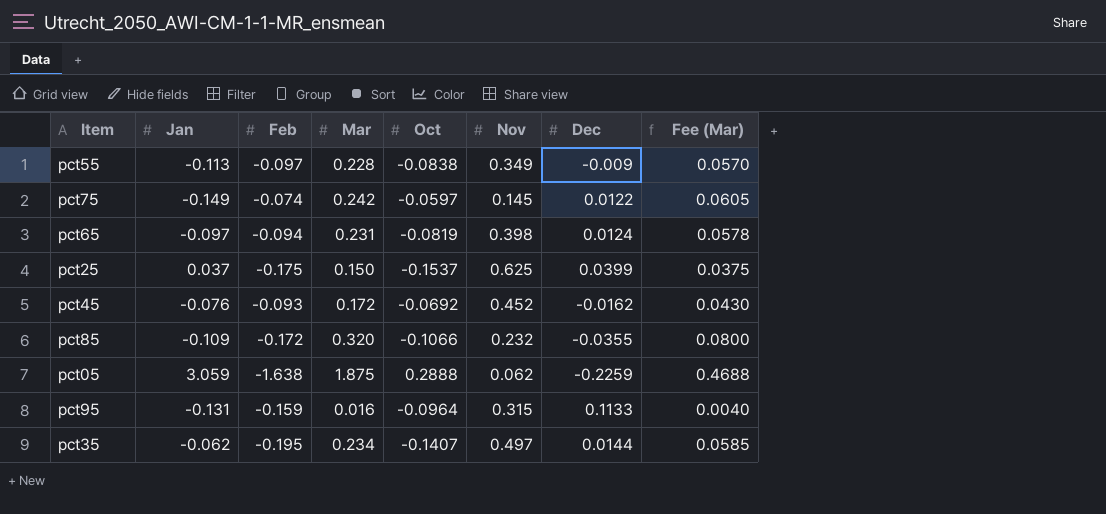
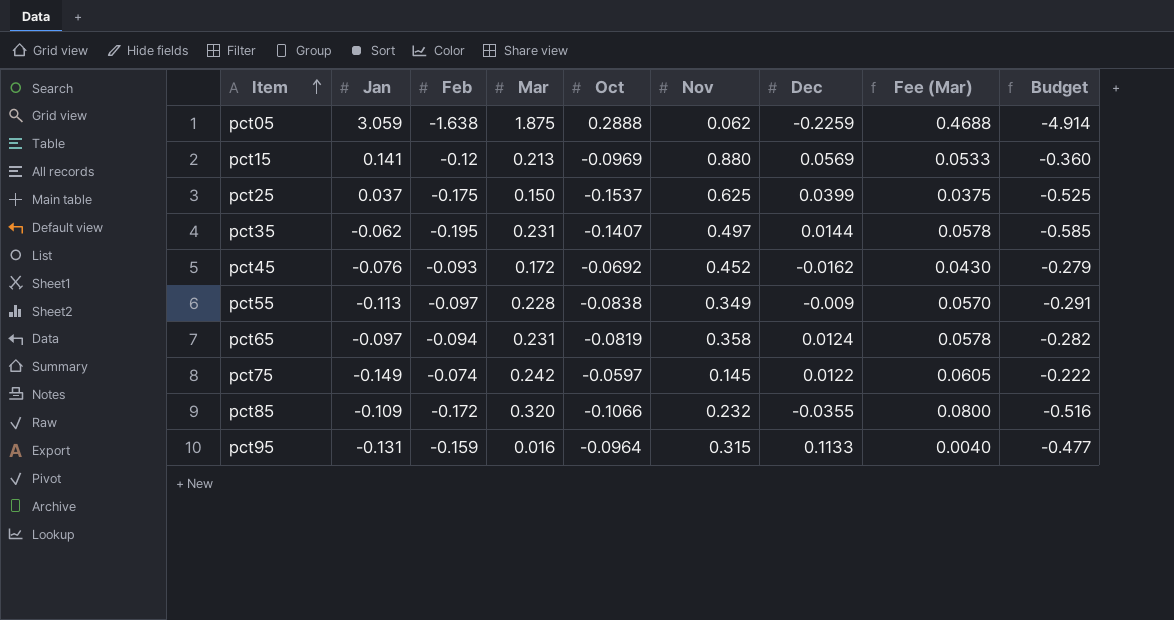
row order: none -> Item ascending
column Budget | formula: none -> [Feb] * 3
row pct15: none -> 0.141 | -0.12 | 0.213 | -0.0969 | 0.880 | 0.0569 | 0.0533 | -0.360
pct35 | Mar: 0.234 -> 0.231
pct35 | Fee (Mar): 0.0585 -> 0.0578
pct65 | Nov: 0.398 -> 0.358

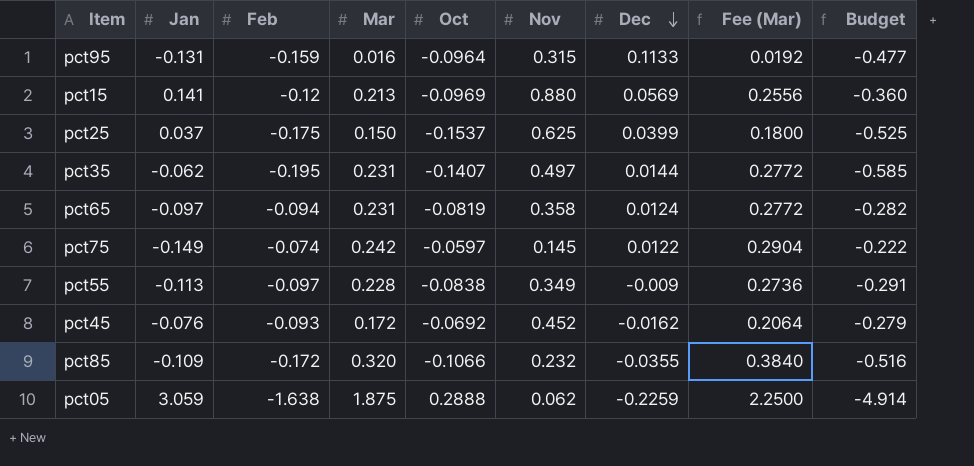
row order: Item ascending -> Dec descending
column Fee (Mar) | formula: [Mar] * 0.25 -> [Mar] * 1.2

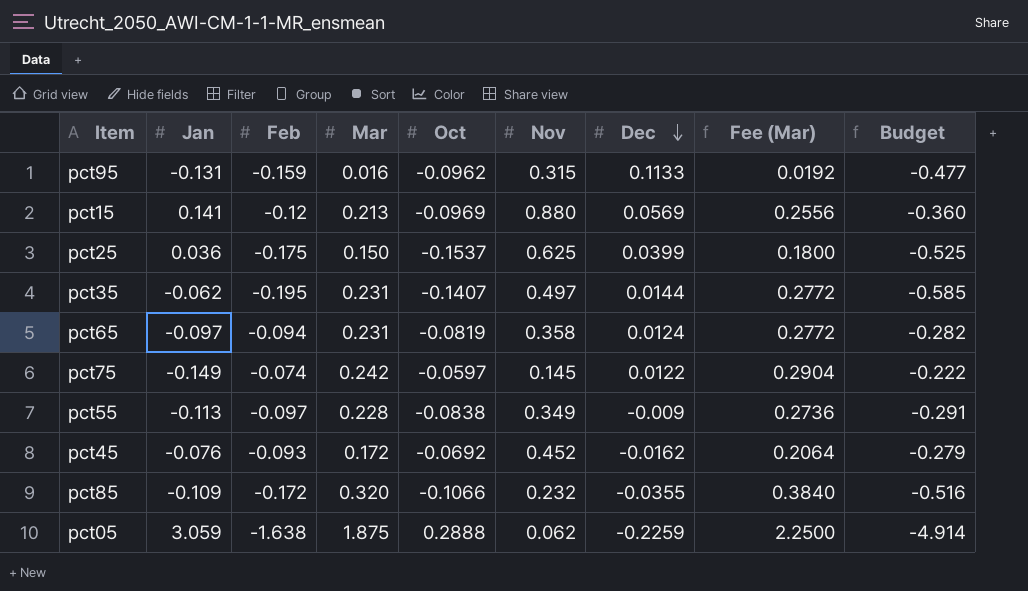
pct95 | Oct: -0.0964 -> -0.0962
pct25 | Jan: 0.037 -> 0.036

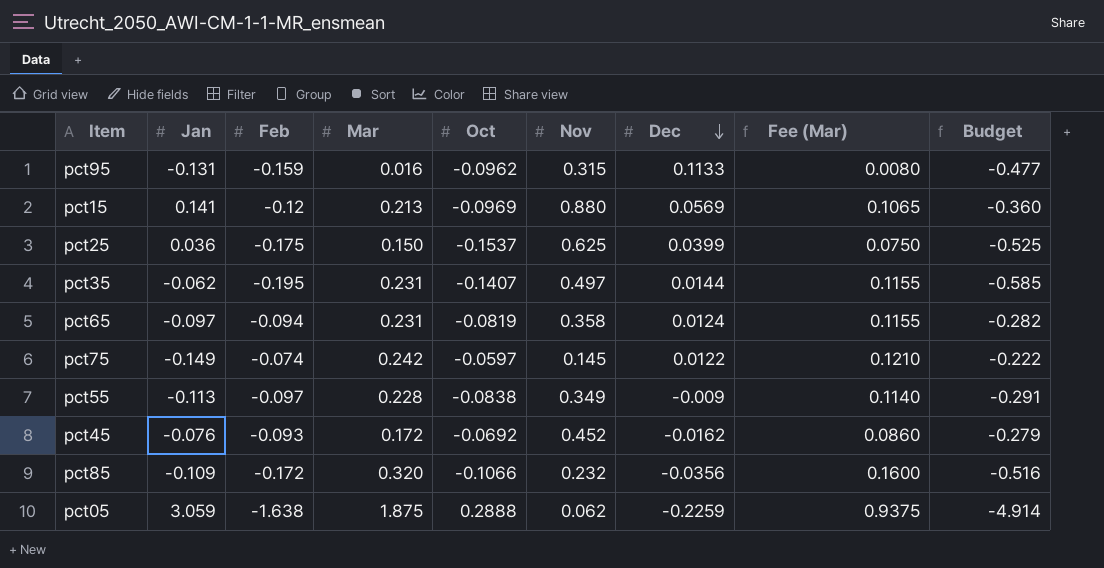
column Fee (Mar) | formula: [Mar] * 1.2 -> [Mar] * 0.5
pct85 | Dec: -0.0355 -> -0.0356

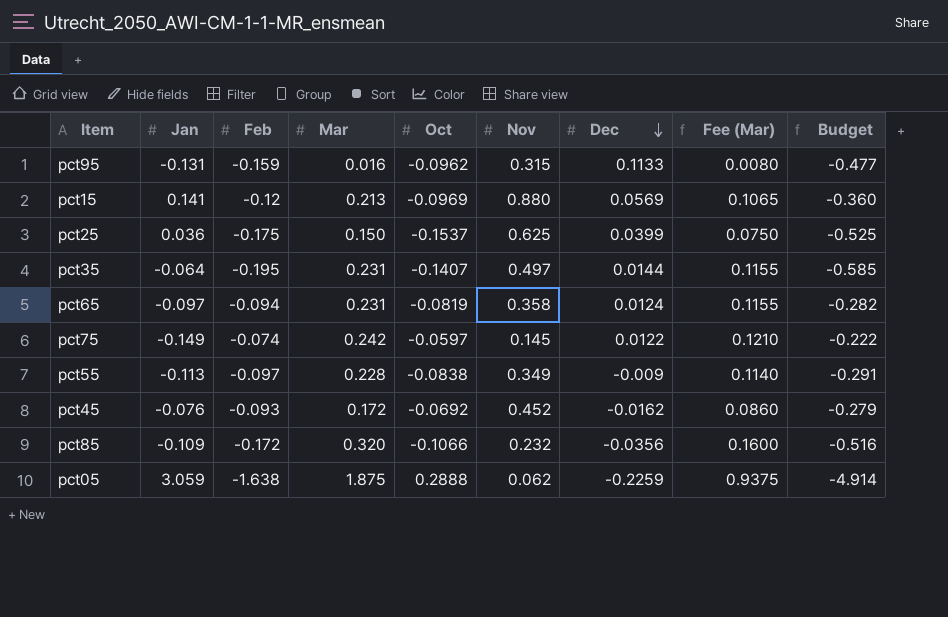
pct35 | Jan: -0.062 -> -0.064

